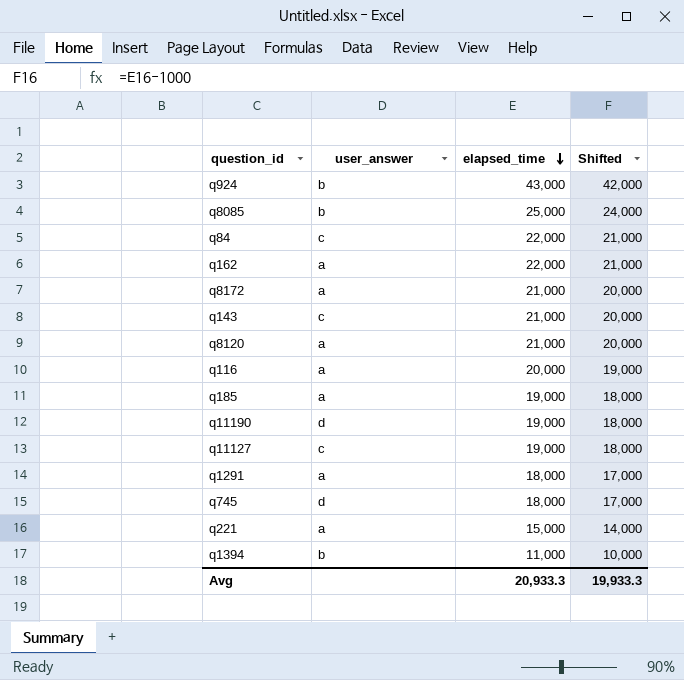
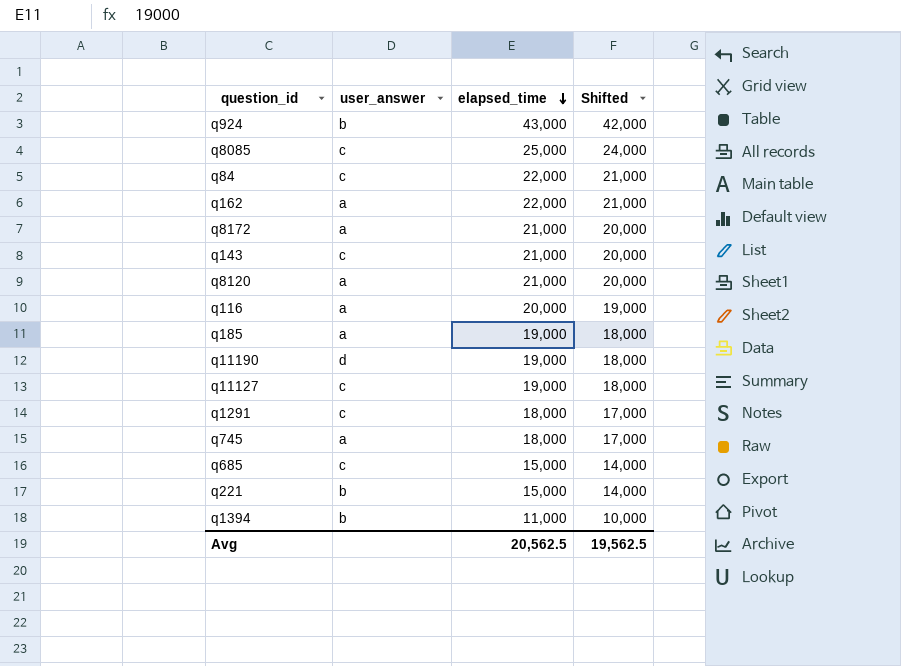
q8085 | user_answer: b -> c
q1291 | user_answer: a -> c
q745 | user_answer: d -> a
row q685: none -> c | 15,000 | 14,000
q221 | user_answer: a -> b
Avg | elapsed_time: 20,933.3 -> 20,562.5
Avg | Shifted: 19,933.3 -> 19,562.5

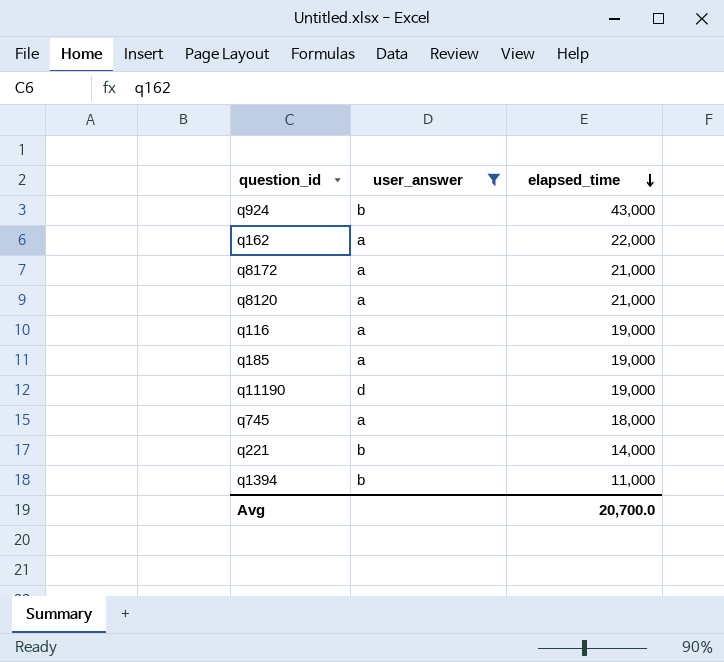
filter: none -> user_answer != c
column Shifted | formula: [elapsed_time] - 1000 -> none
q116 | elapsed_time: 20,000 -> 19,000
q221 | elapsed_time: 15,000 -> 14,000
Avg | elapsed_time: 20,562.5 -> 20,700.0

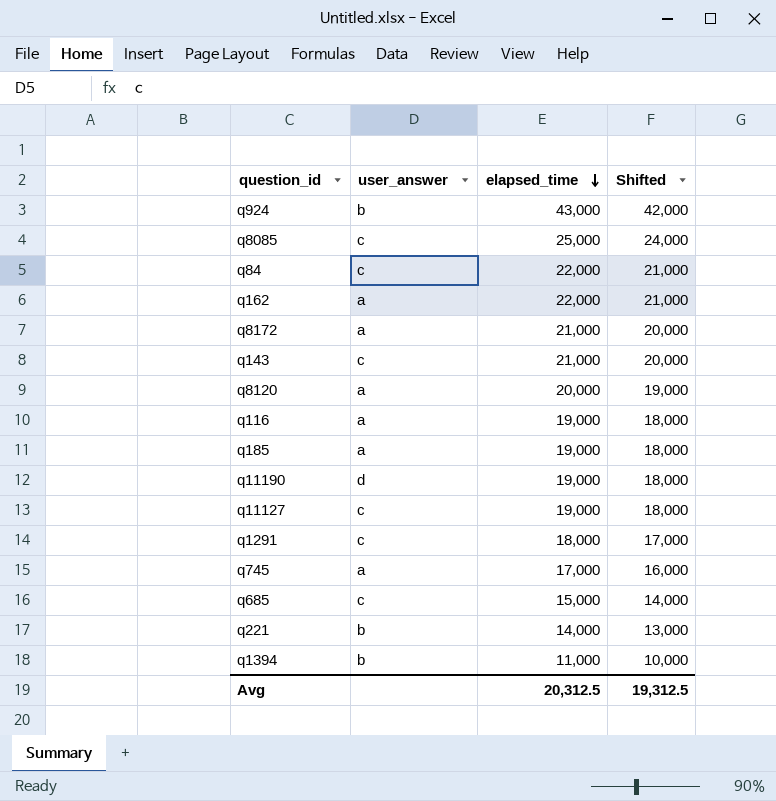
filter: user_answer != c -> none
column Shifted | formula: none -> [elapsed_time] - 1000
q8120 | elapsed_time: 21,000 -> 20,000
q745 | elapsed_time: 18,000 -> 17,000
Avg | elapsed_time: 20,700.0 -> 20,312.5

